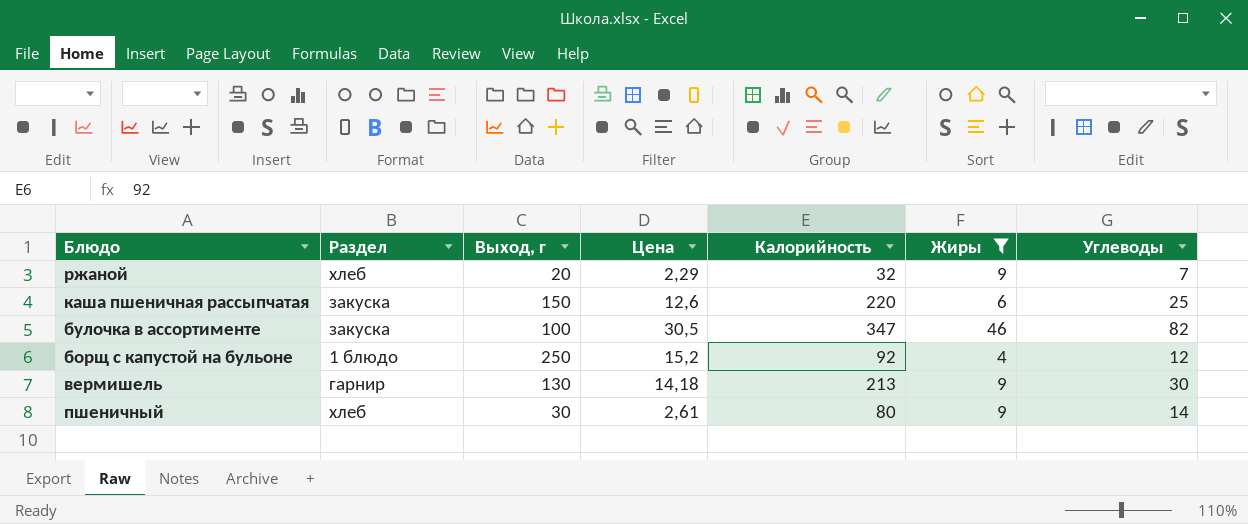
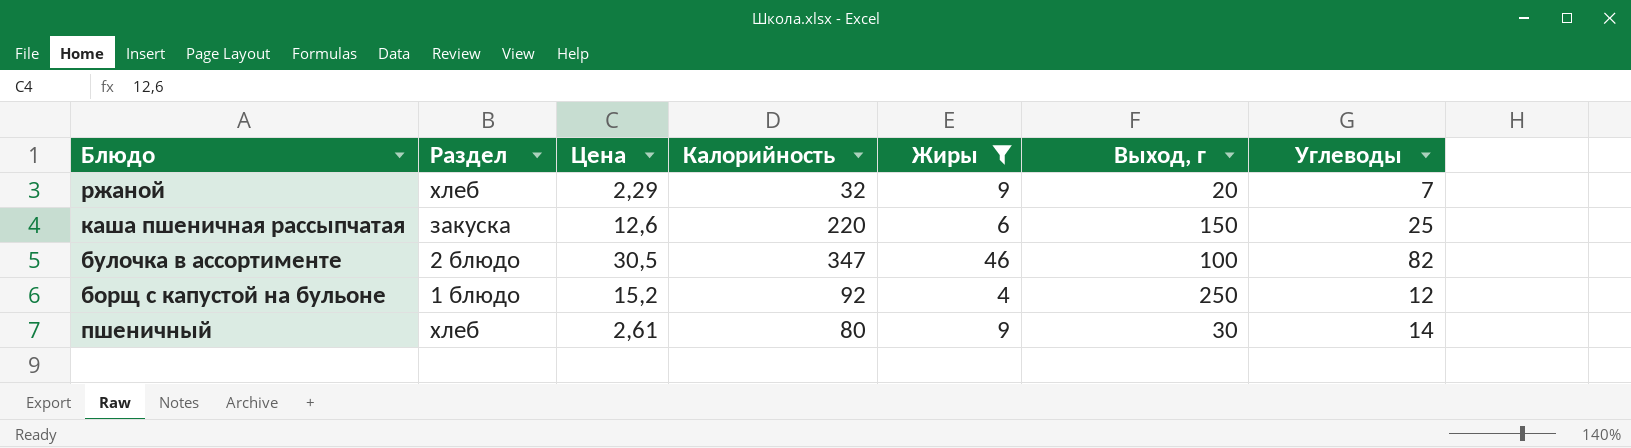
column Выход, г | position: 3 -> 6
row вермишель: гарнир | 130 | 14,18 | 213 | 9 | 30 -> none
булочка в ассортименте | Раздел: закуска -> 2 блюдо

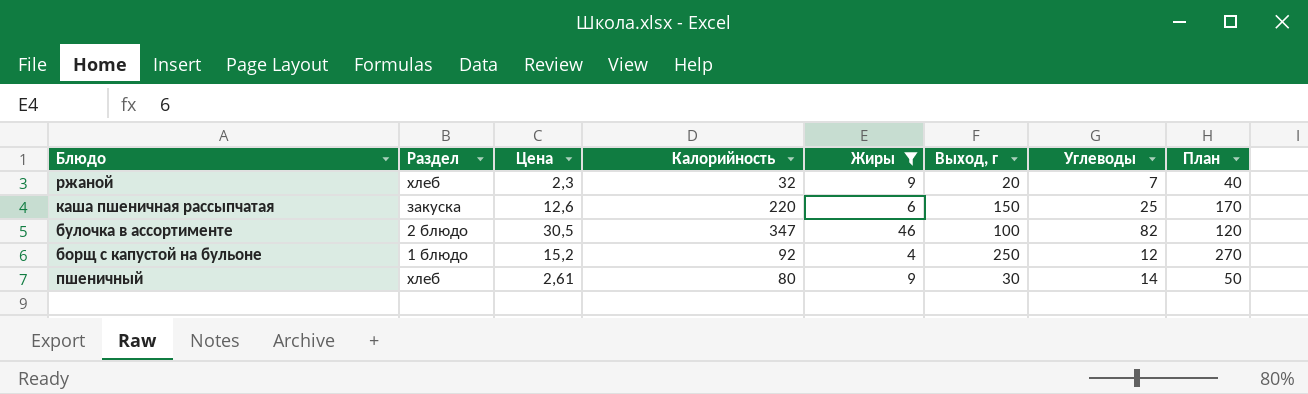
column План | formula: none -> [Выход, г] + 20
ржаной | Цена: 2,29 -> 2,3

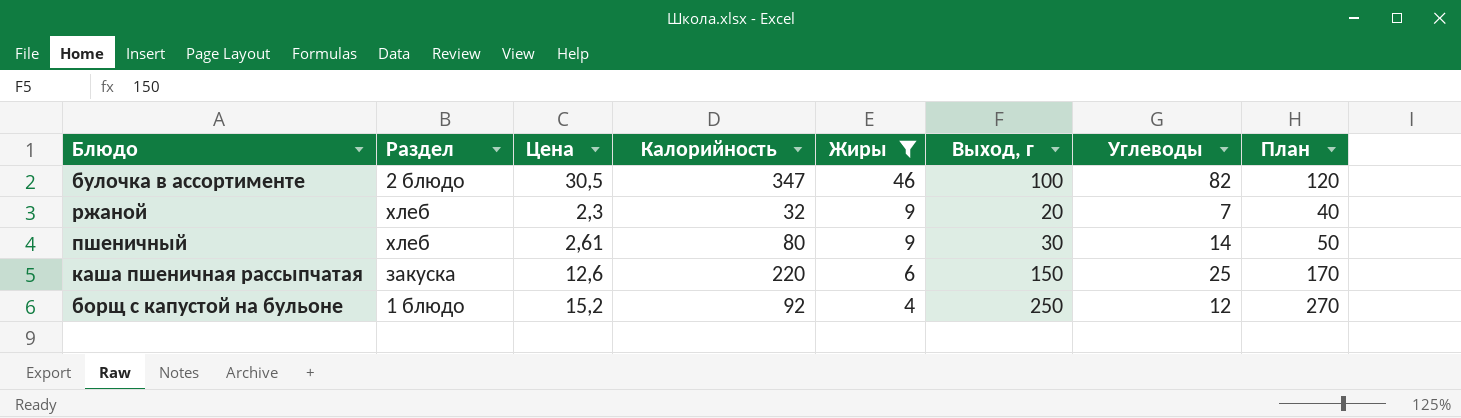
row order: none -> Жиры descending

